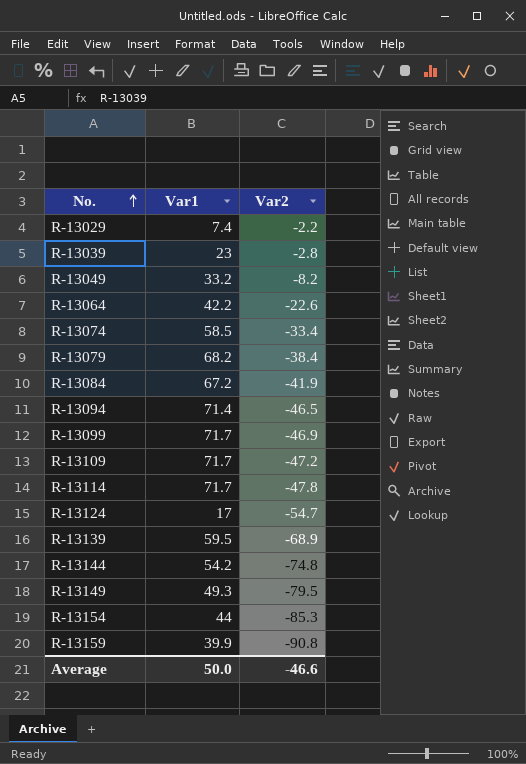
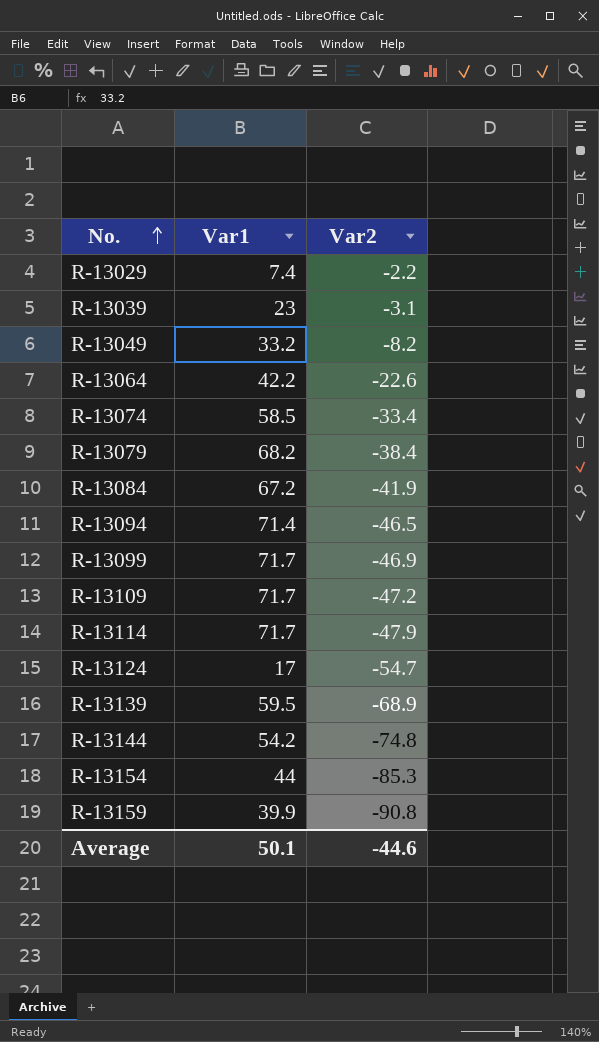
row R-13149: 49.3 | -79.5 -> none
R-13039 | Var2: -2.8 -> -3.1
R-13114 | Var2: -47.8 -> -47.9
Average | Var1: 50.0 -> 50.1
Average | Var2: -46.6 -> -44.6

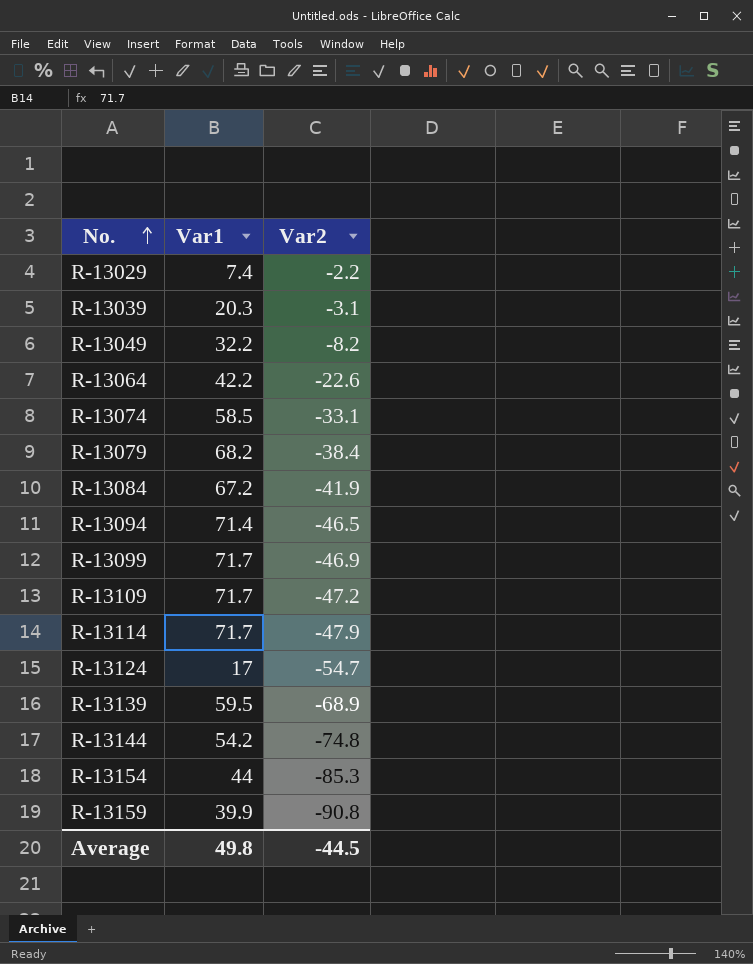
R-13039 | Var1: 23 -> 20.3
R-13049 | Var1: 33.2 -> 32.2
R-13074 | Var2: -33.4 -> -33.1
Average | Var1: 50.1 -> 49.8
Average | Var2: -44.6 -> -44.5

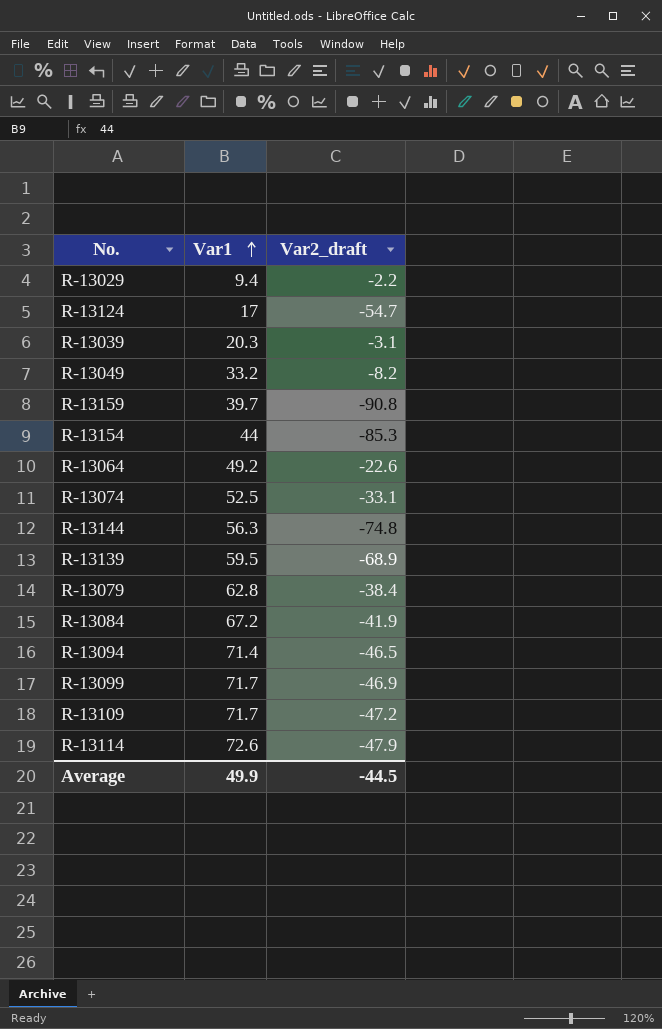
row order: No. ascending -> Var1 ascending
column name: Var2 -> Var2_draft
R-13029 | Var1: 7.4 -> 9.4
R-13049 | Var1: 32.2 -> 33.2
R-13159 | Var1: 39.9 -> 39.7
R-13064 | Var1: 42.2 -> 49.2
R-13074 | Var1: 58.5 -> 52.5
R-13144 | Var1: 54.2 -> 56.3
R-13079 | Var1: 68.2 -> 62.8
R-13114 | Var1: 71.7 -> 72.6
Average | Var1: 49.8 -> 49.9

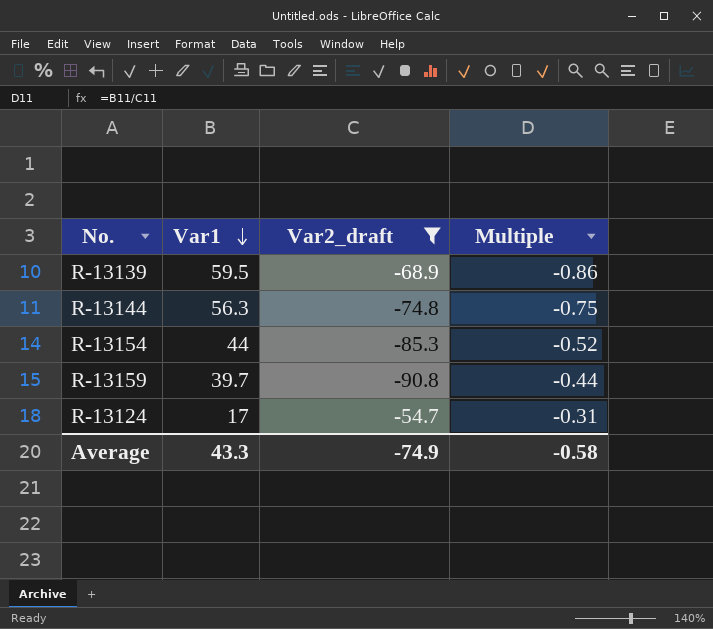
filter: none -> Var2_draft <= -54.7
row order: Var1 ascending -> Var1 descending
column Multiple | formula: none -> [Var1] / [Var2_draft]
Average | Var1: 49.9 -> 43.3
Average | Var2_draft: -44.5 -> -74.9

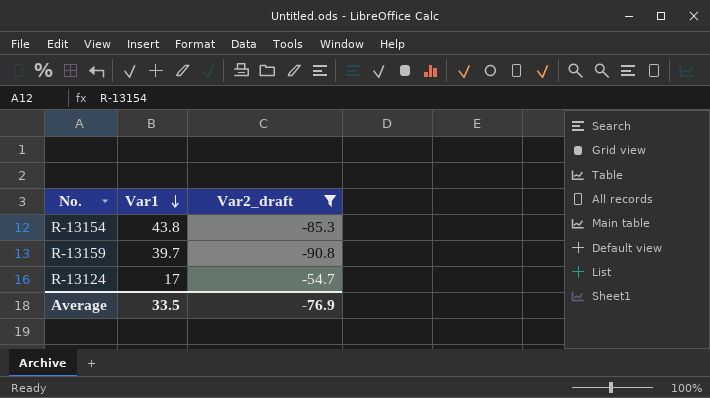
column Multiple | formula: [Var1] / [Var2_draft] -> none
row R-13139: 59.5 | -68.9 | -0.86 -> none
row R-13144: 56.3 | -74.8 | -0.75 -> none
R-13154 | Var1: 44 -> 43.8
Average | Var1: 43.3 -> 33.5
Average | Var2_draft: -74.9 -> -76.9

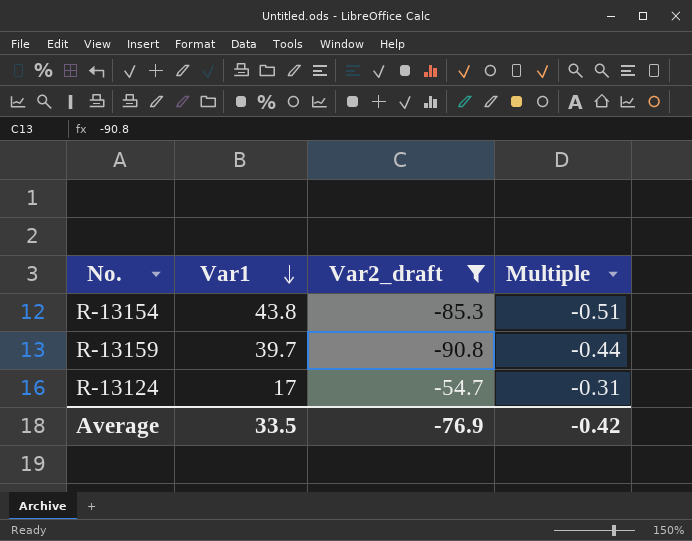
column Multiple | formula: none -> [Var1] / [Var2_draft]

